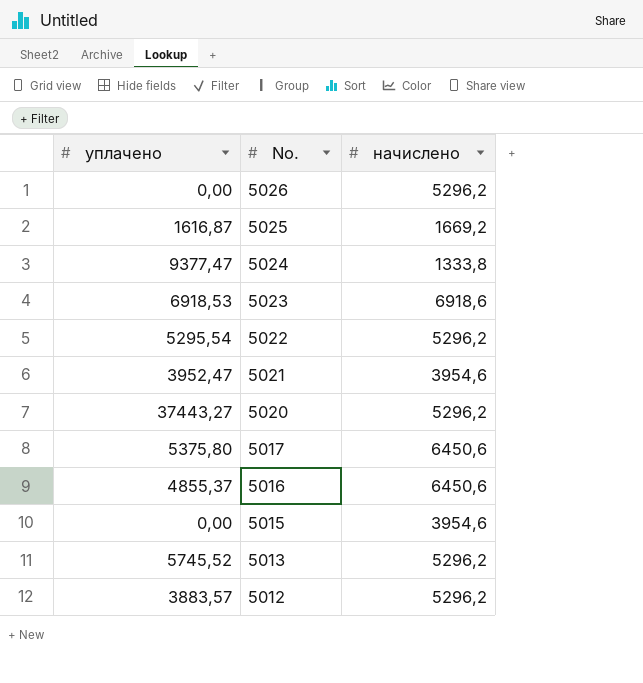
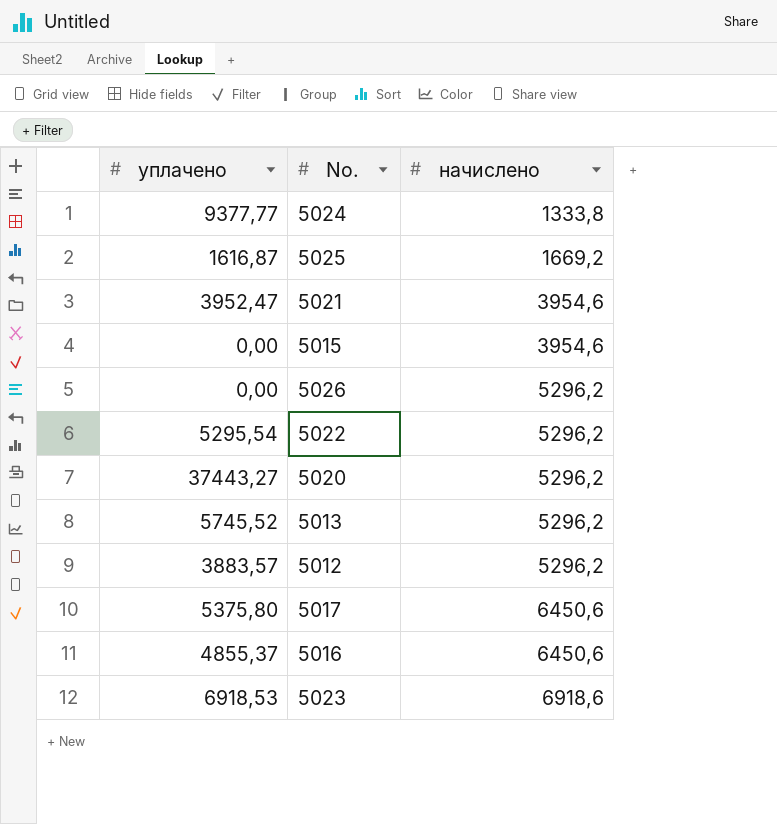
row order: No. descending -> начислено ascending
5024 | уплачено: 9377,47 -> 9377,77

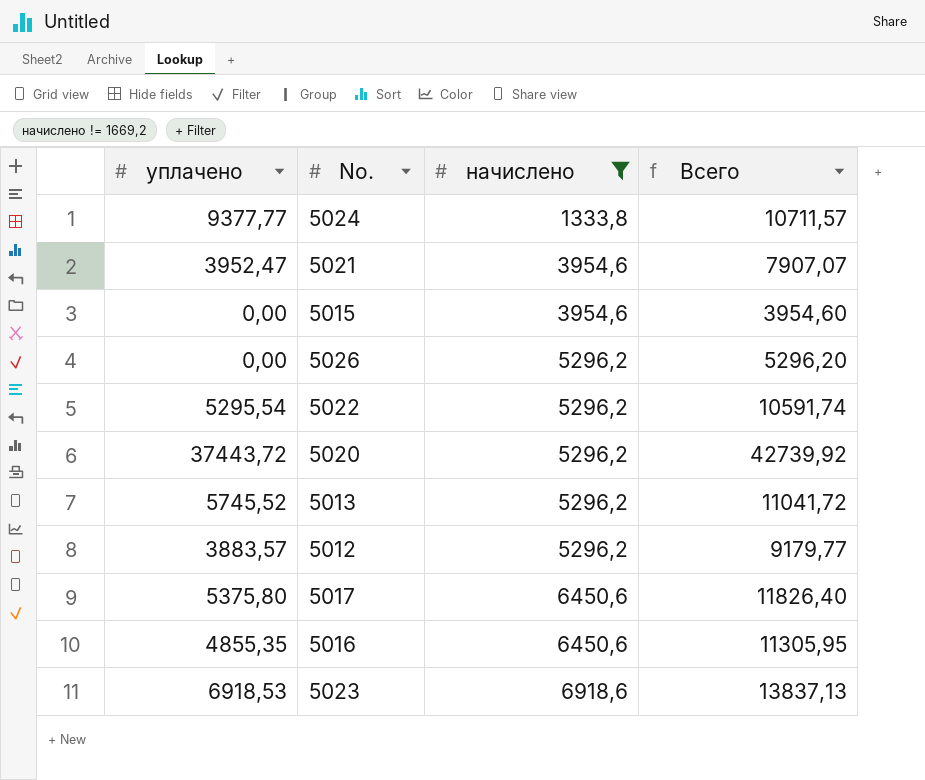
filter: none -> начислено != 1669,2
column Всего | formula: none -> [уплачено] + [начислено]
5020 | уплачено: 37443,27 -> 37443,72
5016 | уплачено: 4855,37 -> 4855,35

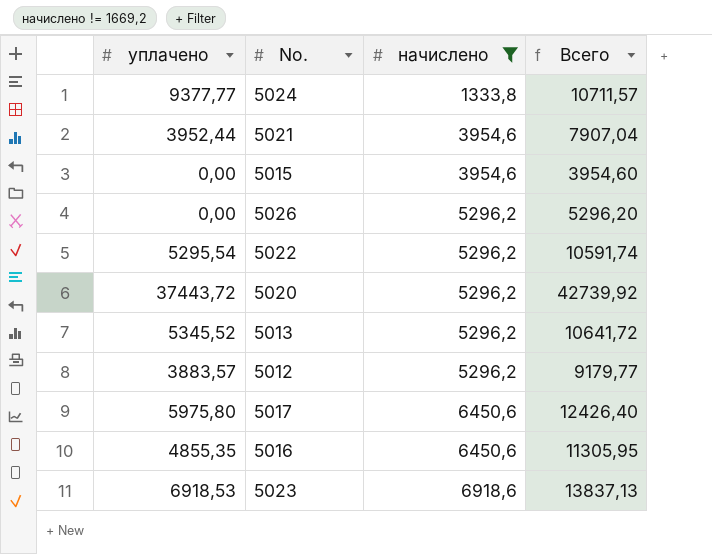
5021 | уплачено: 3952,47 -> 3952,44
5021 | Всего: 7907,07 -> 7907,04
5013 | уплачено: 5745,52 -> 5345,52
5013 | Всего: 11041,72 -> 10641,72
5017 | уплачено: 5375,80 -> 5975,80
5017 | Всего: 11826,40 -> 12426,40

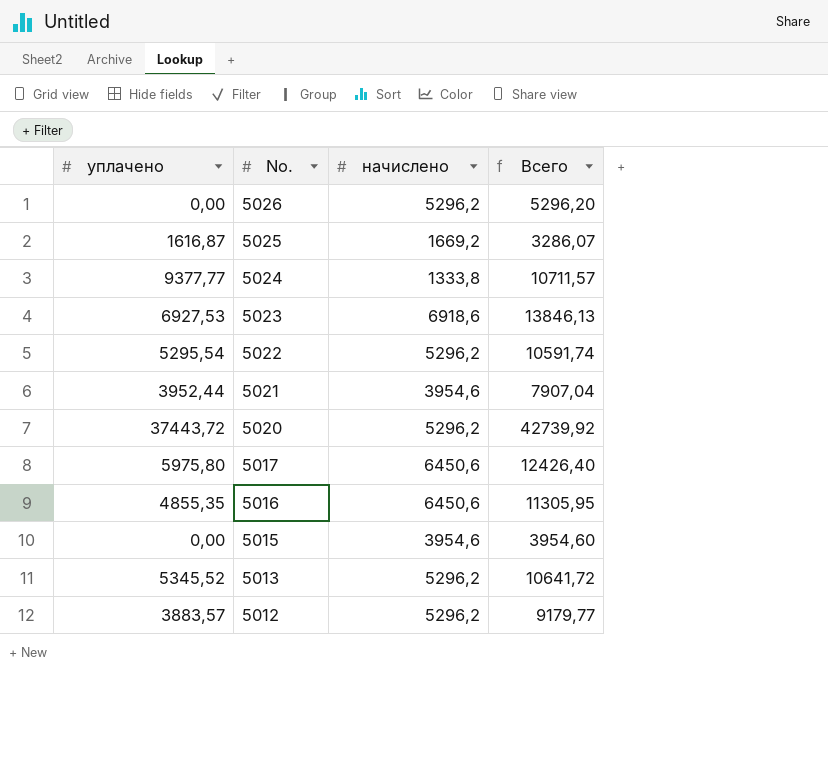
filter: начислено != 1669,2 -> none
row order: начислено ascending -> No. descending
5023 | уплачено: 6918,53 -> 6927,53
5023 | Всего: 13837,13 -> 13846,13

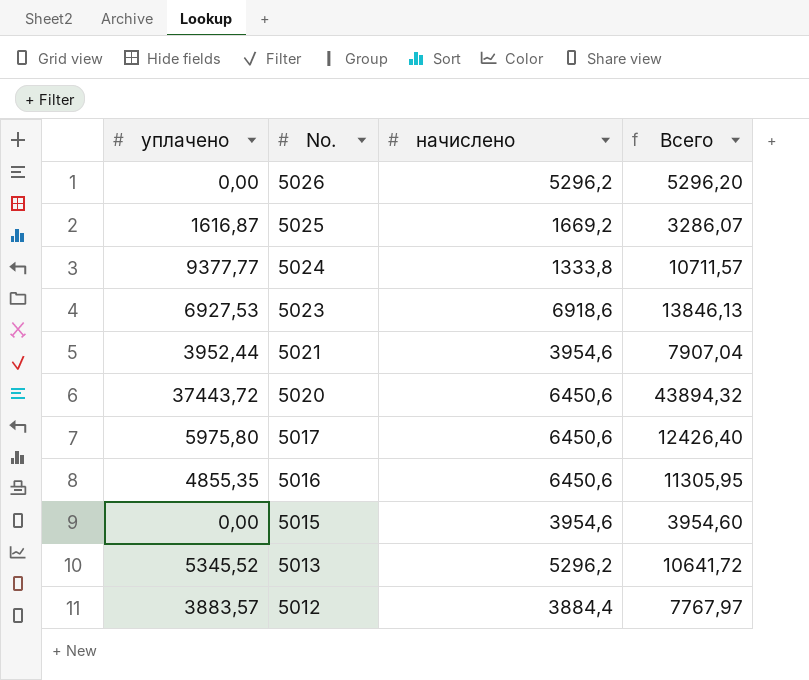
row 5022: 5295,54 | 5296,2 | 10591,74 -> none
5020 | начислено: 5296,2 -> 6450,6
5020 | Всего: 42739,92 -> 43894,32
5012 | начислено: 5296,2 -> 3884,4
5012 | Всего: 9179,77 -> 7767,97

